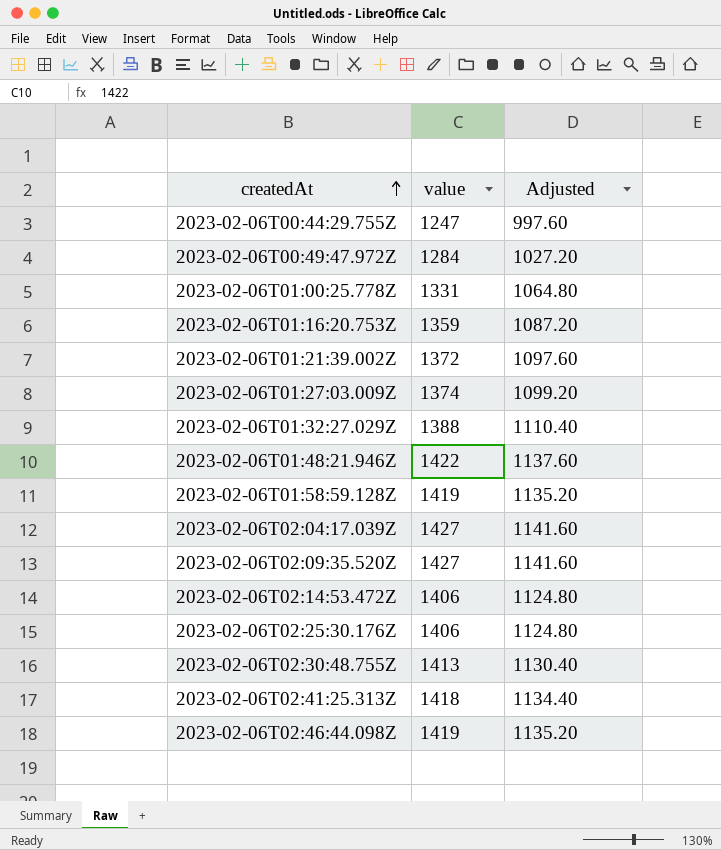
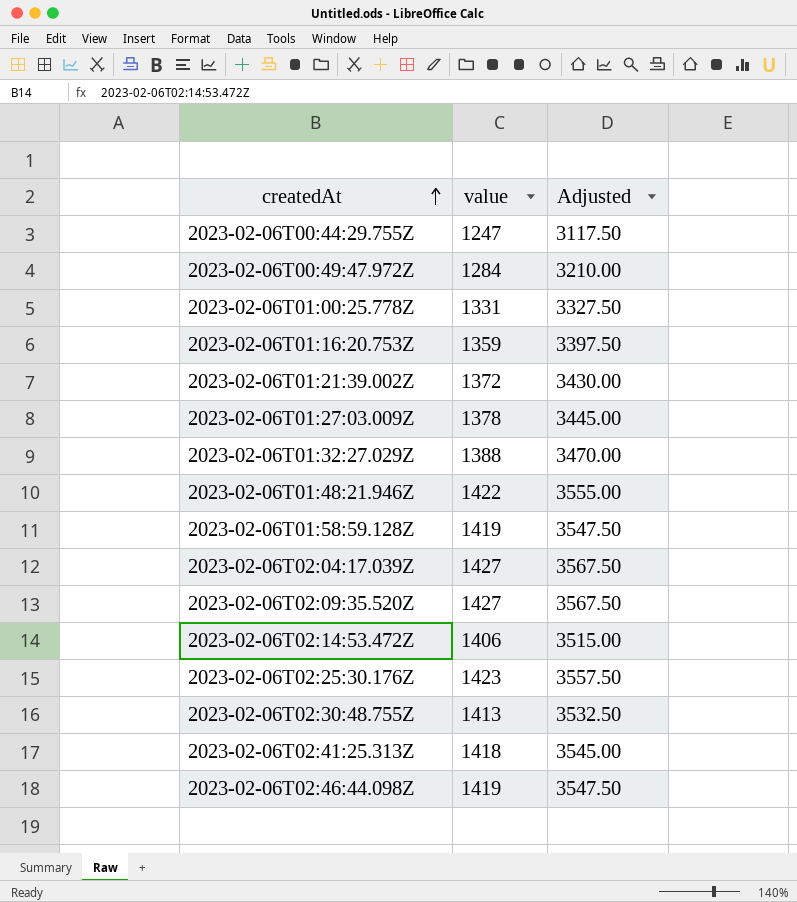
column Adjusted | formula: [value] * 0.8 -> [value] * 2.5
2023-02-06T01:27:03.009Z | value: 1374 -> 1378
2023-02-06T02:25:30.176Z | value: 1406 -> 1423

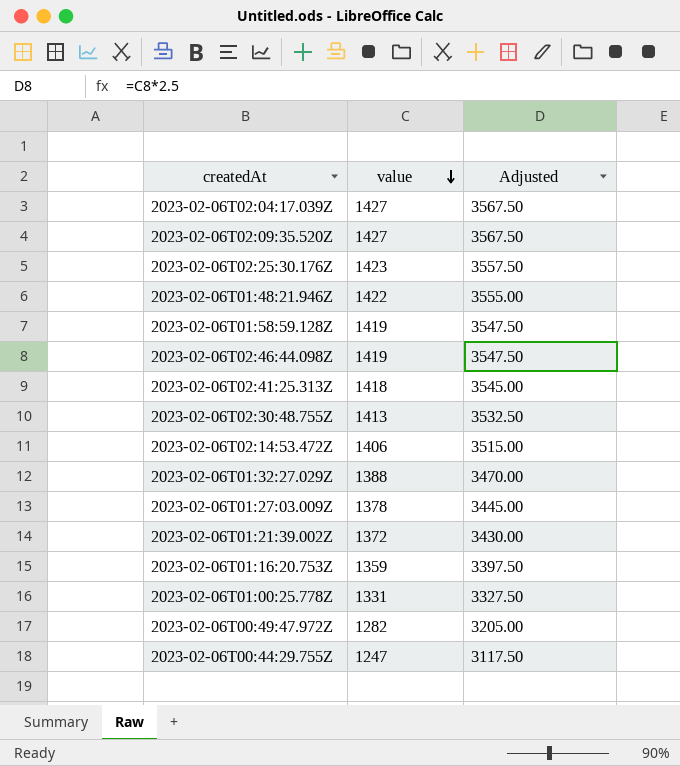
row order: createdAt ascending -> value descending
2023-02-06T00:49:47.972Z | value: 1284 -> 1282
2023-02-06T00:49:47.972Z | Adjusted: 3210.00 -> 3205.00

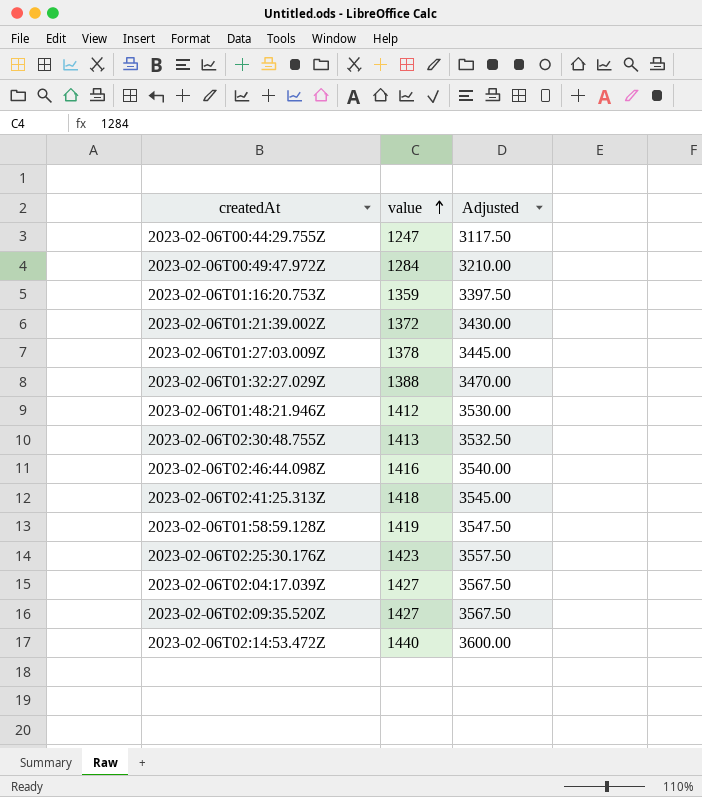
row order: value descending -> value ascending
row 2023-02-06T01:00:25.778Z: 1331 | 3327.50 -> none
2023-02-06T00:49:47.972Z | value: 1282 -> 1284
2023-02-06T00:49:47.972Z | Adjusted: 3205.00 -> 3210.00
2023-02-06T01:48:21.946Z | value: 1422 -> 1412
2023-02-06T01:48:21.946Z | Adjusted: 3555.00 -> 3530.00
2023-02-06T02:46:44.098Z | value: 1419 -> 1416
2023-02-06T02:46:44.098Z | Adjusted: 3547.50 -> 3540.00
2023-02-06T02:14:53.472Z | value: 1406 -> 1440
2023-02-06T02:14:53.472Z | Adjusted: 3515.00 -> 3600.00

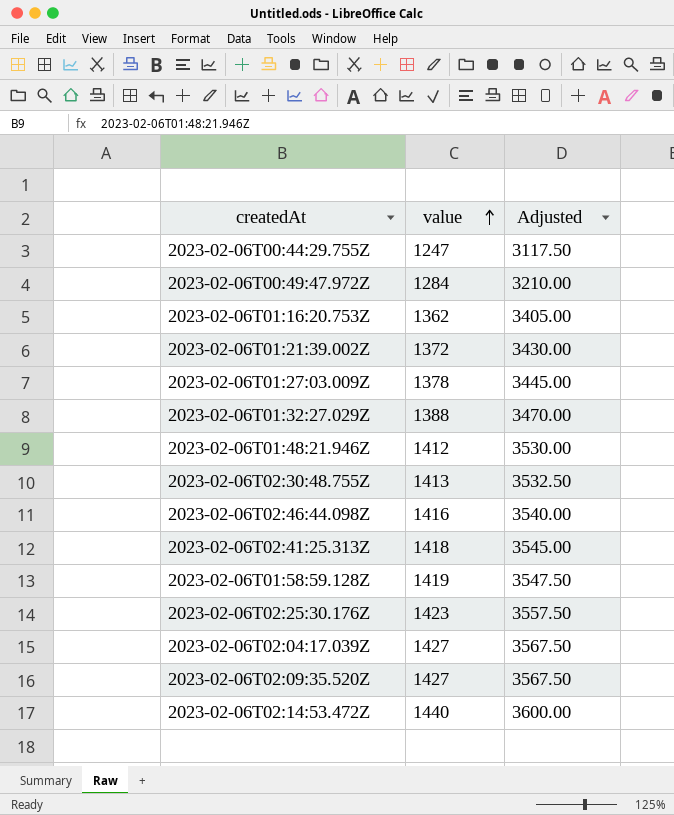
2023-02-06T01:16:20.753Z | value: 1359 -> 1362
2023-02-06T01:16:20.753Z | Adjusted: 3397.50 -> 3405.00

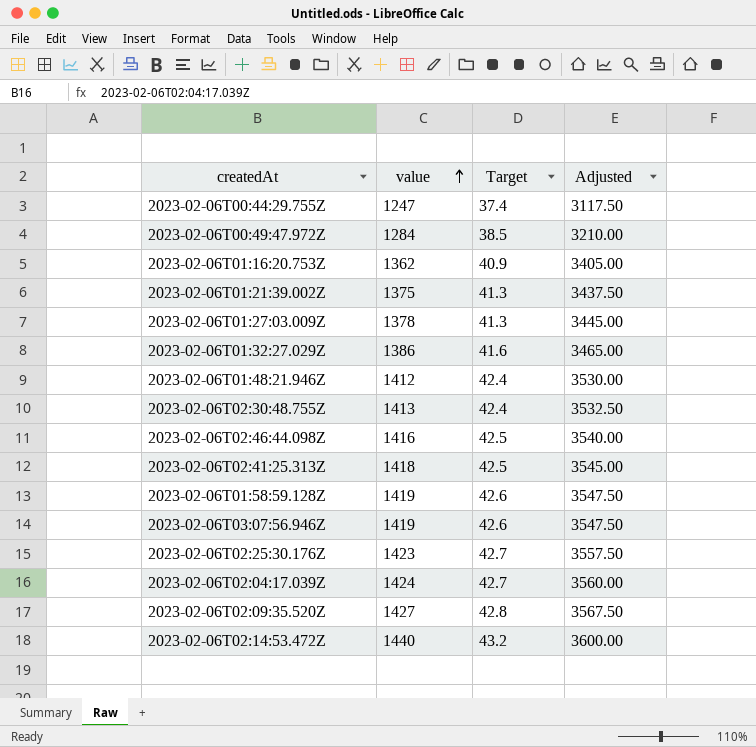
column Target | formula: none -> [value] * 0.03
2023-02-06T01:21:39.002Z | value: 1372 -> 1375
2023-02-06T01:21:39.002Z | Adjusted: 3430.00 -> 3437.50
2023-02-06T01:32:27.029Z | value: 1388 -> 1386
2023-02-06T01:32:27.029Z | Adjusted: 3470.00 -> 3465.00
row 2023-02-06T03:07:56.946Z: none -> 1419 | 42.6 | 3547.50
2023-02-06T02:04:17.039Z | value: 1427 -> 1424
2023-02-06T02:04:17.039Z | Adjusted: 3567.50 -> 3560.00

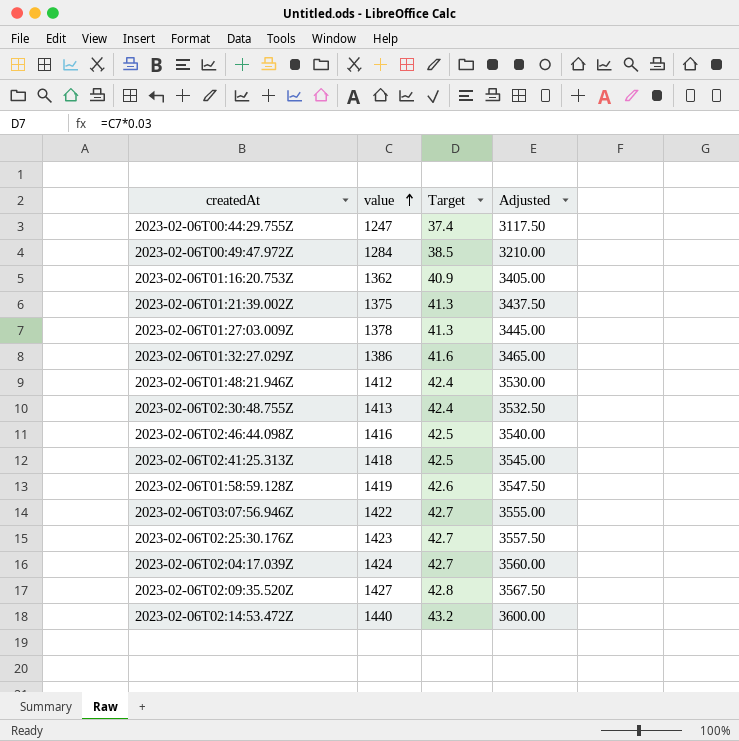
2023-02-06T03:07:56.946Z | value: 1419 -> 1422
2023-02-06T03:07:56.946Z | Target: 42.6 -> 42.7
2023-02-06T03:07:56.946Z | Adjusted: 3547.50 -> 3555.00

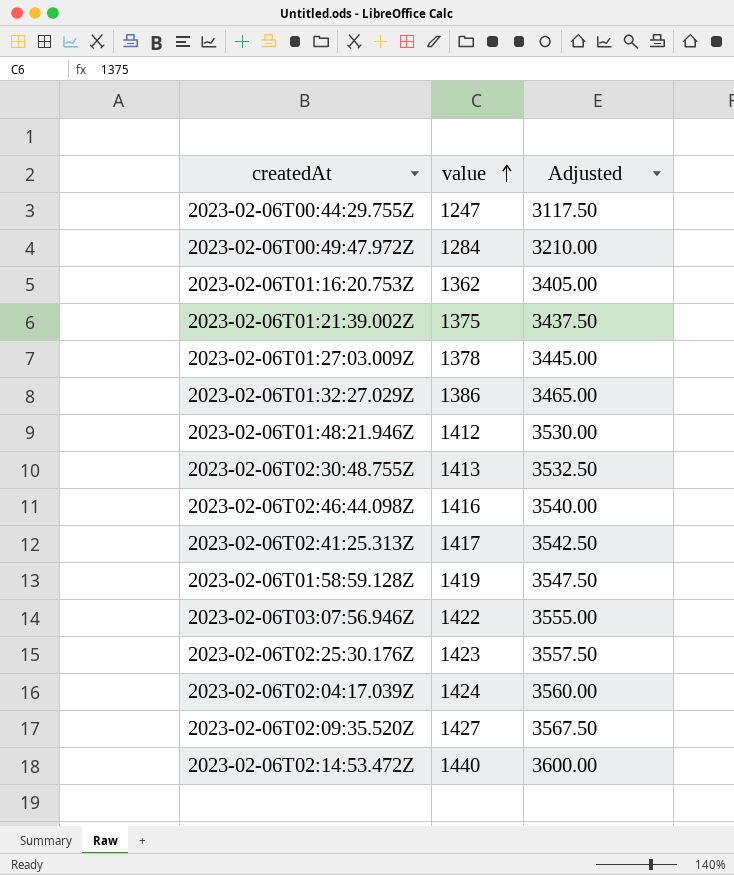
column Target | formula: [value] * 0.03 -> none
2023-02-06T02:41:25.313Z | value: 1418 -> 1417
2023-02-06T02:41:25.313Z | Adjusted: 3545.00 -> 3542.50

